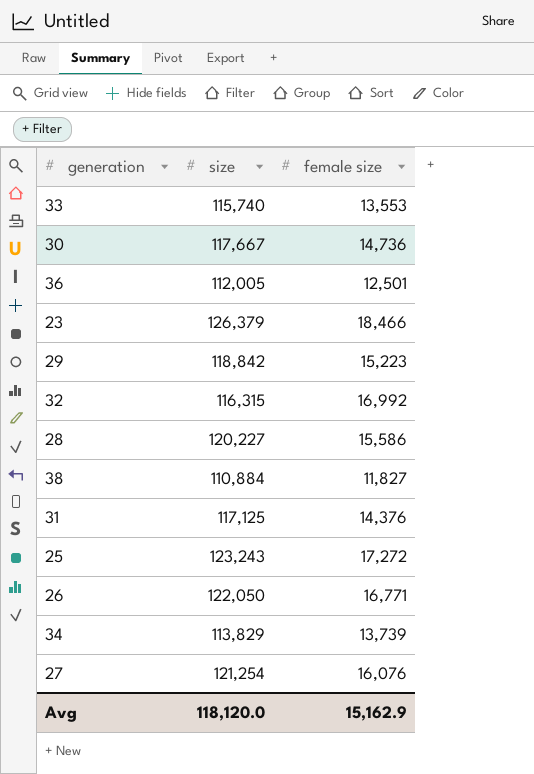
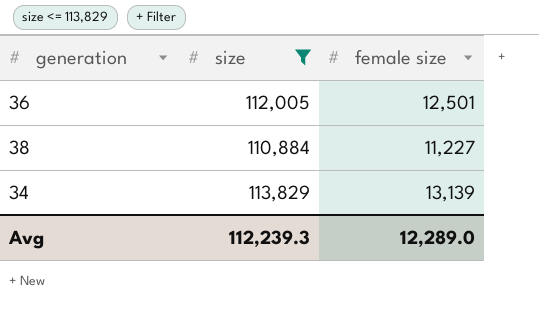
filter: none -> size <= 113,829
38 | female size: 11,827 -> 11,227
34 | female size: 13,739 -> 13,139
Avg | size: 118,120.0 -> 112,239.3
Avg | female size: 15,162.9 -> 12,289.0

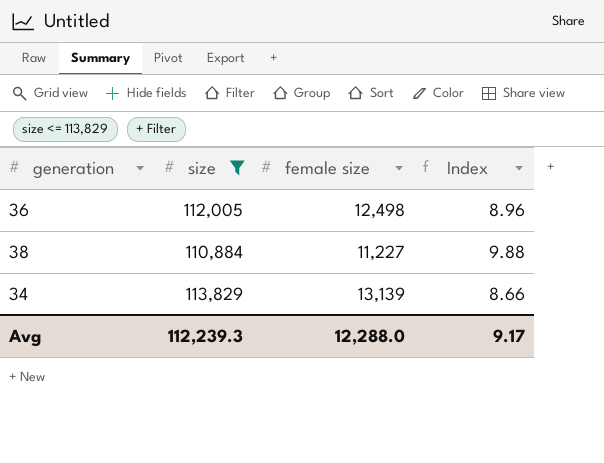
column Index | formula: none -> [size] / [female size]
36 | female size: 12,501 -> 12,498
Avg | female size: 12,289.0 -> 12,288.0

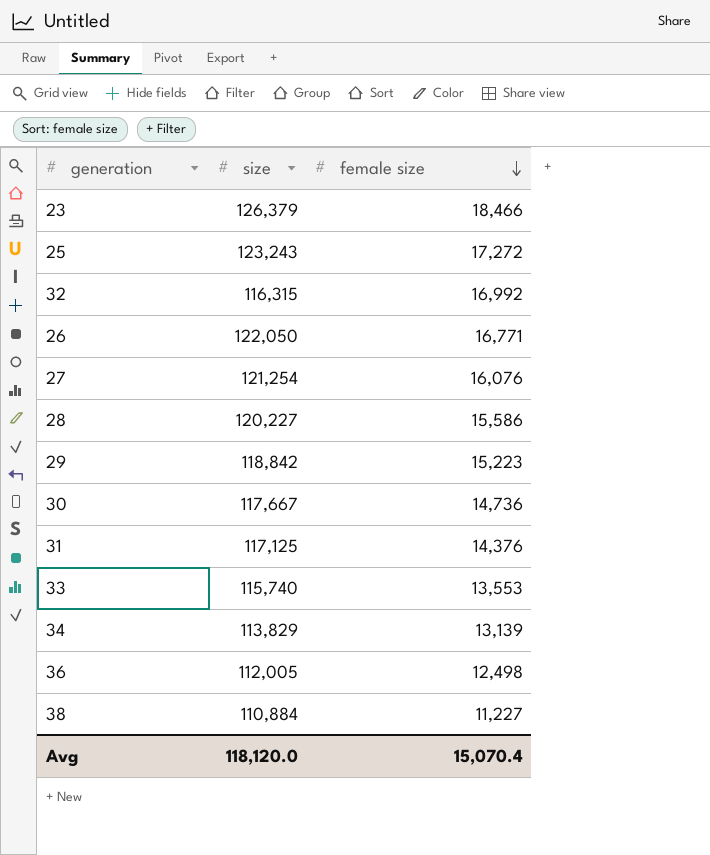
filter: size <= 113,829 -> none
row order: none -> female size descending
column Index | formula: [size] / [female size] -> none
Avg | size: 112,239.3 -> 118,120.0
Avg | female size: 12,288.0 -> 15,070.4

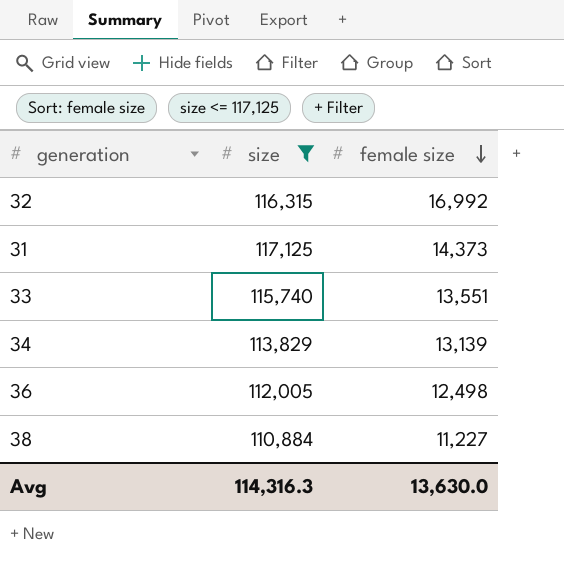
filter: none -> size <= 117,125
31 | female size: 14,376 -> 14,373
33 | female size: 13,553 -> 13,551
Avg | size: 118,120.0 -> 114,316.3
Avg | female size: 15,070.4 -> 13,630.0

